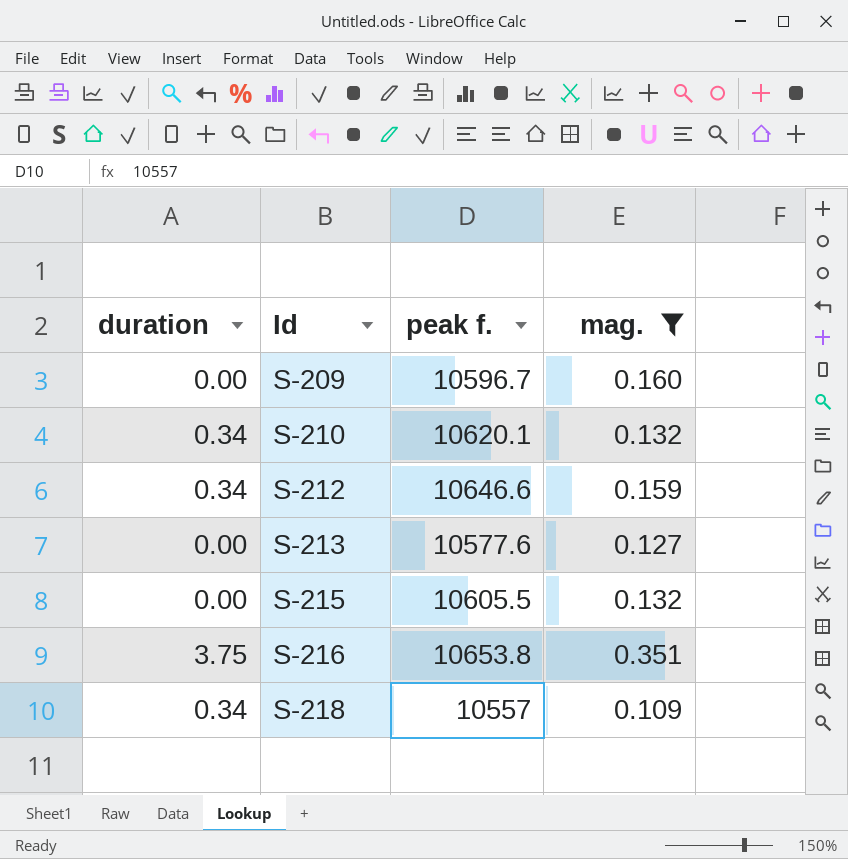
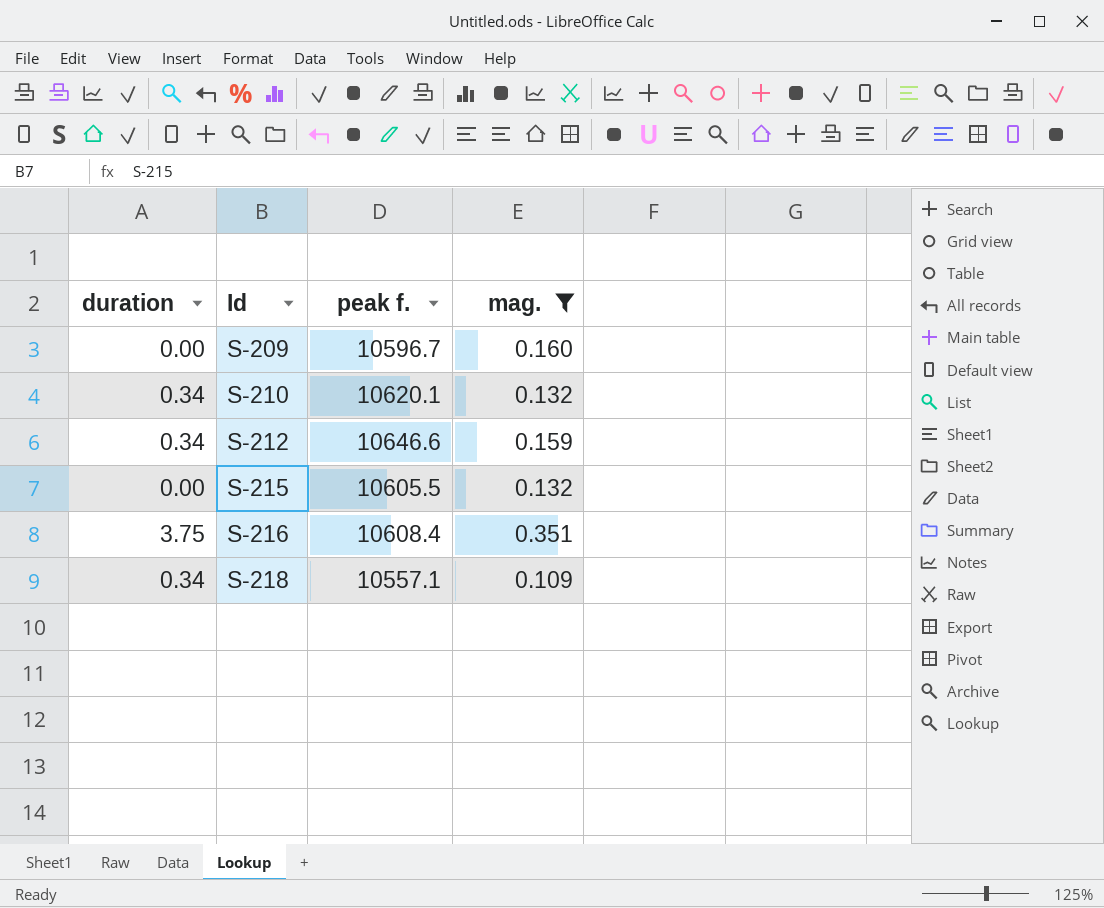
row S-213: 0.00 | 10577.6 | 0.127 -> none
S-216 | peak f.: 10653.8 -> 10608.4
S-218 | peak f.: 10557 -> 10557.1

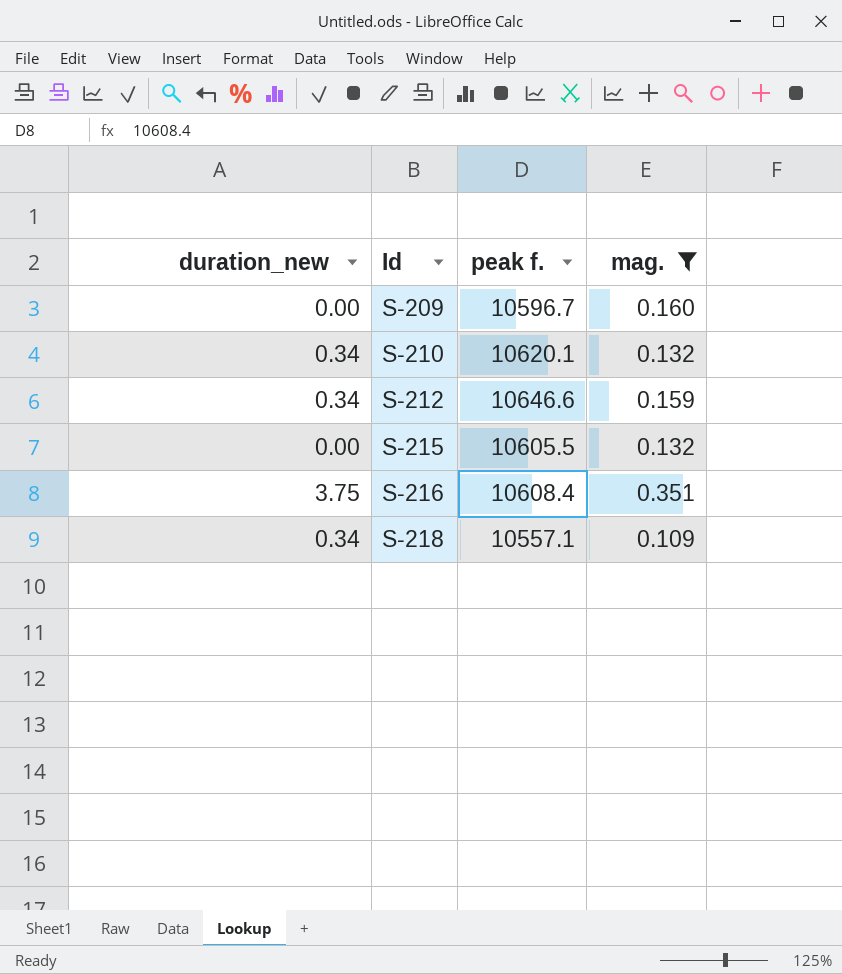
column name: duration -> duration_new

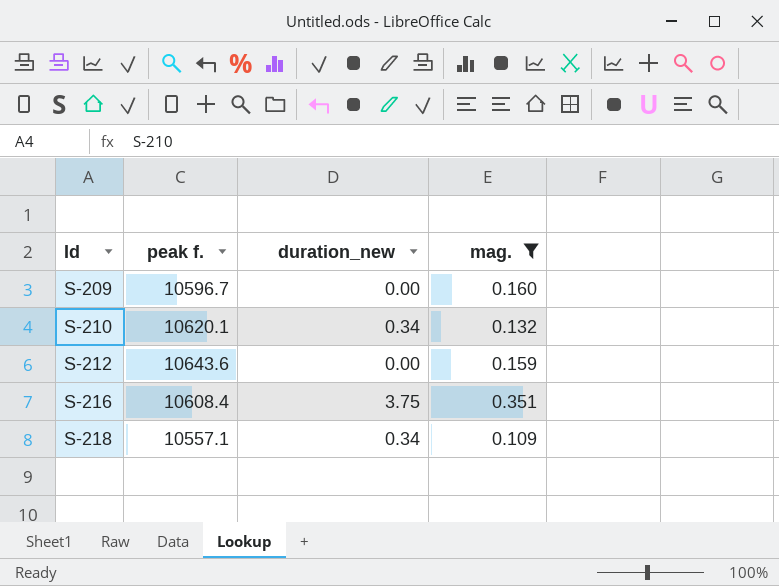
column duration_new | position: 1 -> 3
row S-215: 0.00 | 10605.5 | 0.132 -> none
S-212 | peak f.: 10646.6 -> 10643.6
S-212 | duration_new: 0.34 -> 0.00

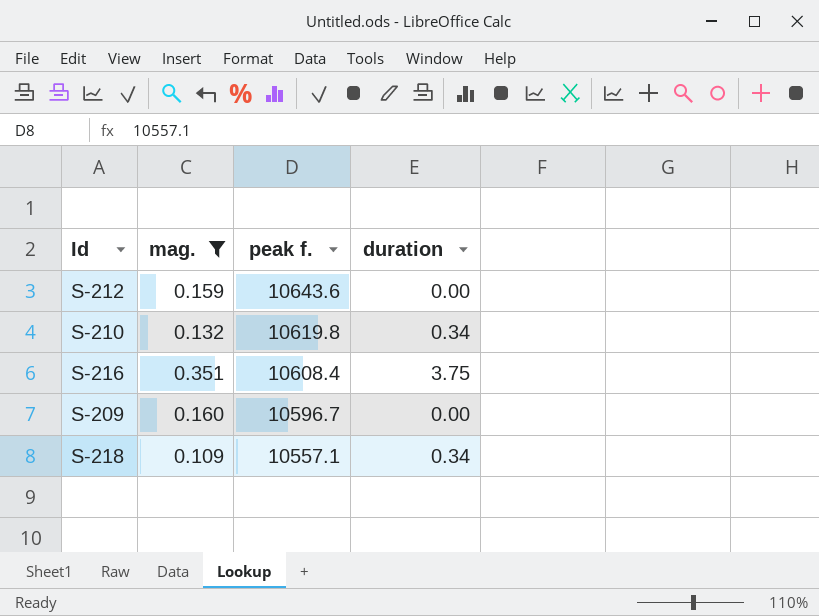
row order: Id ascending -> peak f. descending
column mag. | position: 4 -> 2
column name: duration_new -> duration
S-210 | peak f.: 10620.1 -> 10619.8

